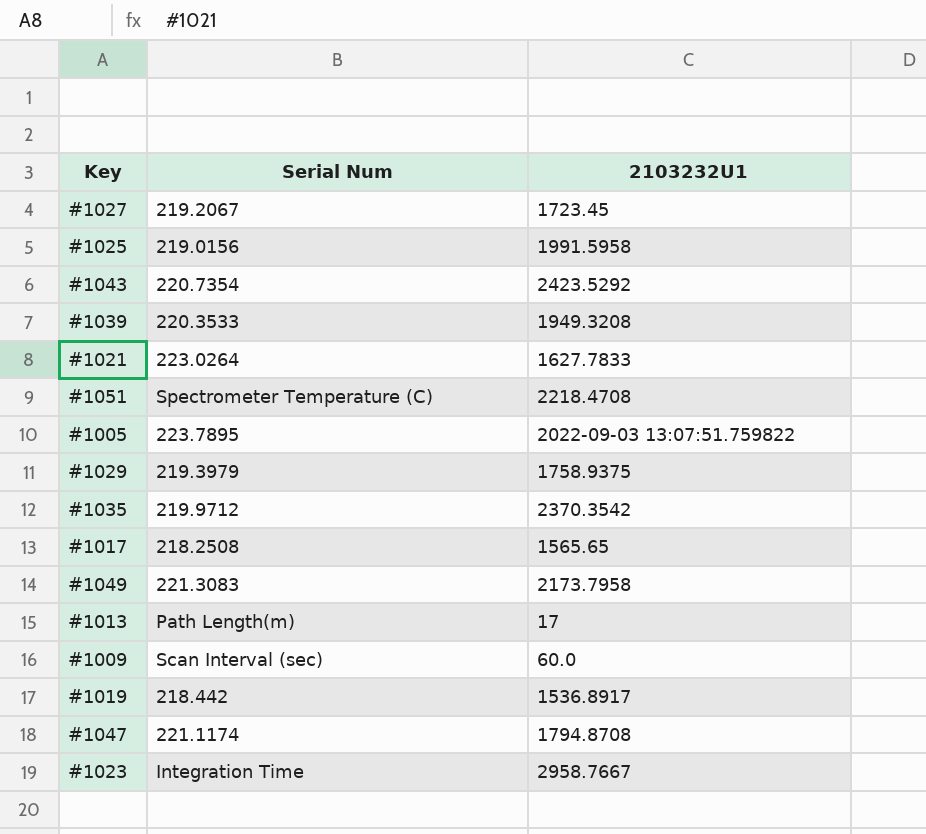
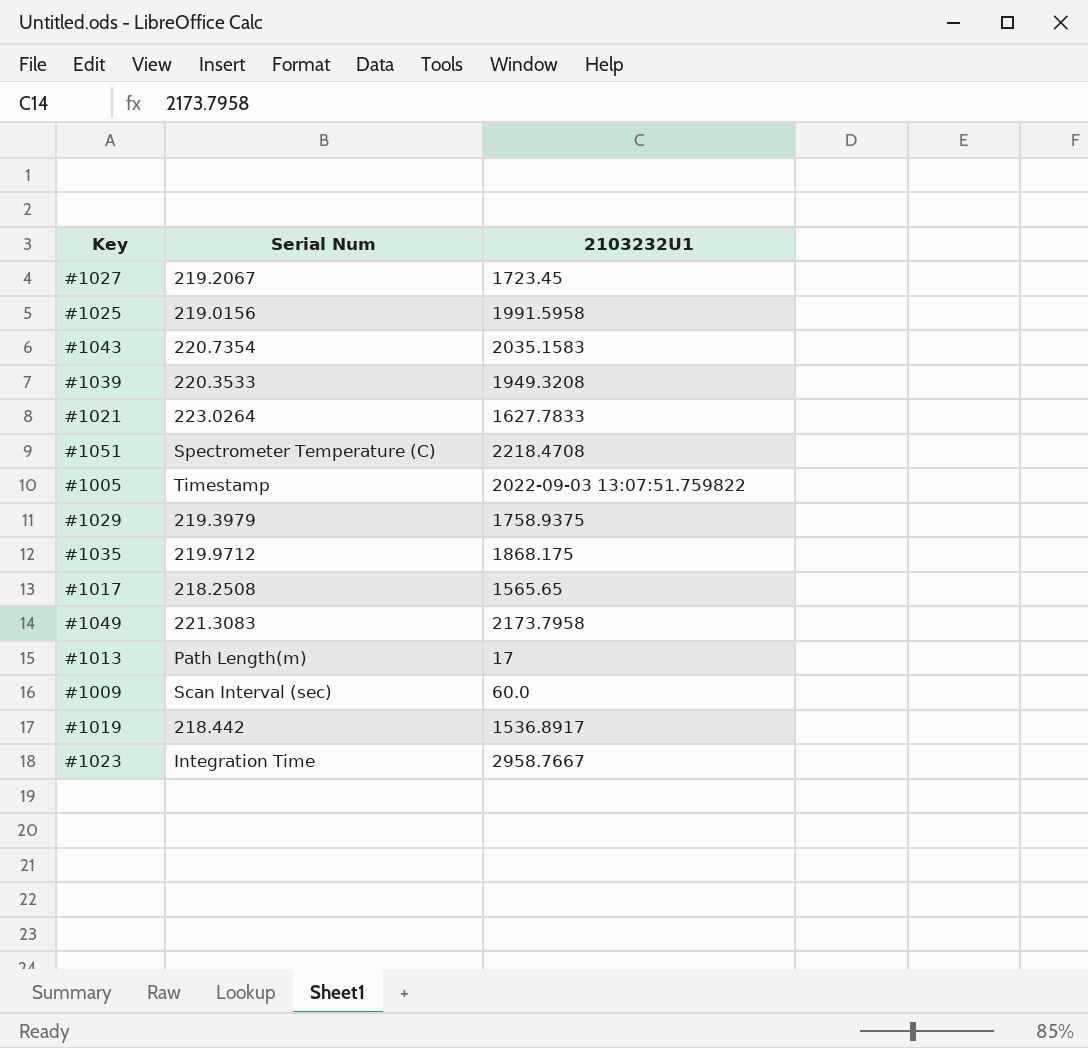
row #1047: 221.1174 | 1794.8708 -> none
#1043 | 2103232U1: 2423.5292 -> 2035.1583
#1005 | Serial Num: 223.7895 -> Timestamp
#1035 | 2103232U1: 2370.3542 -> 1868.175

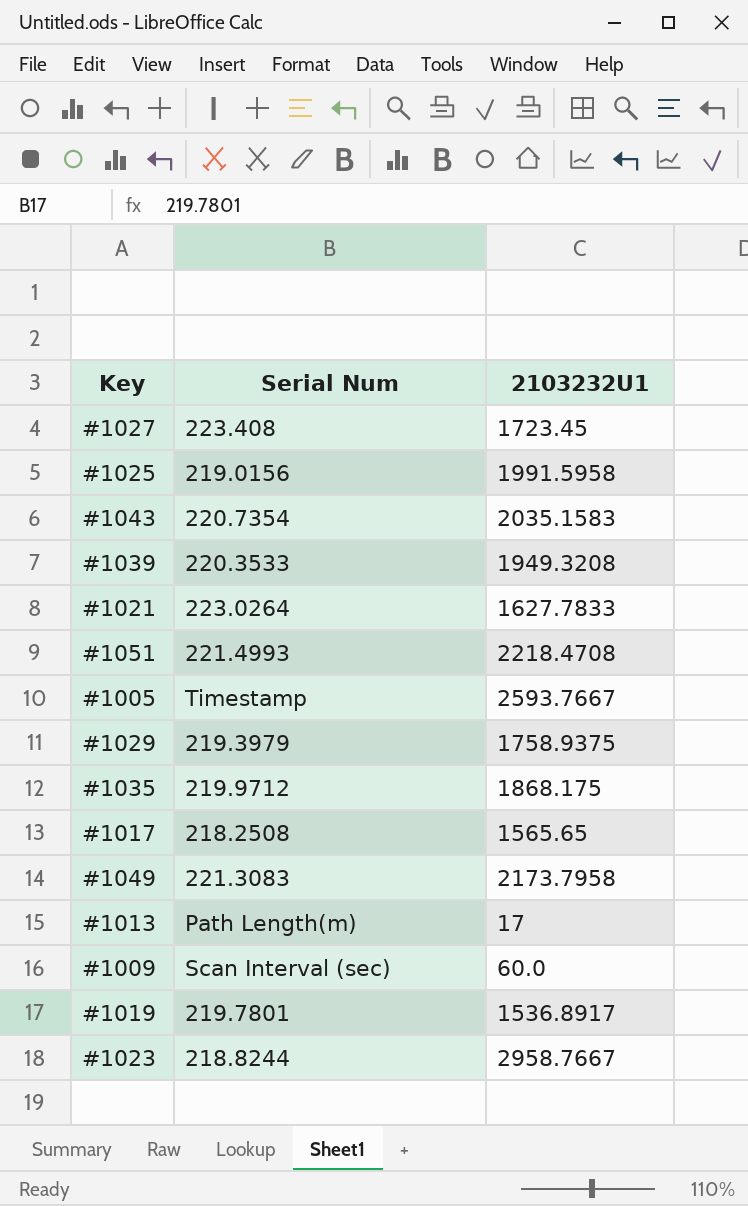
#1027 | Serial Num: 219.2067 -> 223.408
#1051 | Serial Num: Spectrometer Temperature (C) -> 221.4993
#1005 | 2103232U1: 2022-09-03 13:07:51.759822 -> 2593.7667
#1019 | Serial Num: 218.442 -> 219.7801
#1023 | Serial Num: Integration Time -> 218.8244

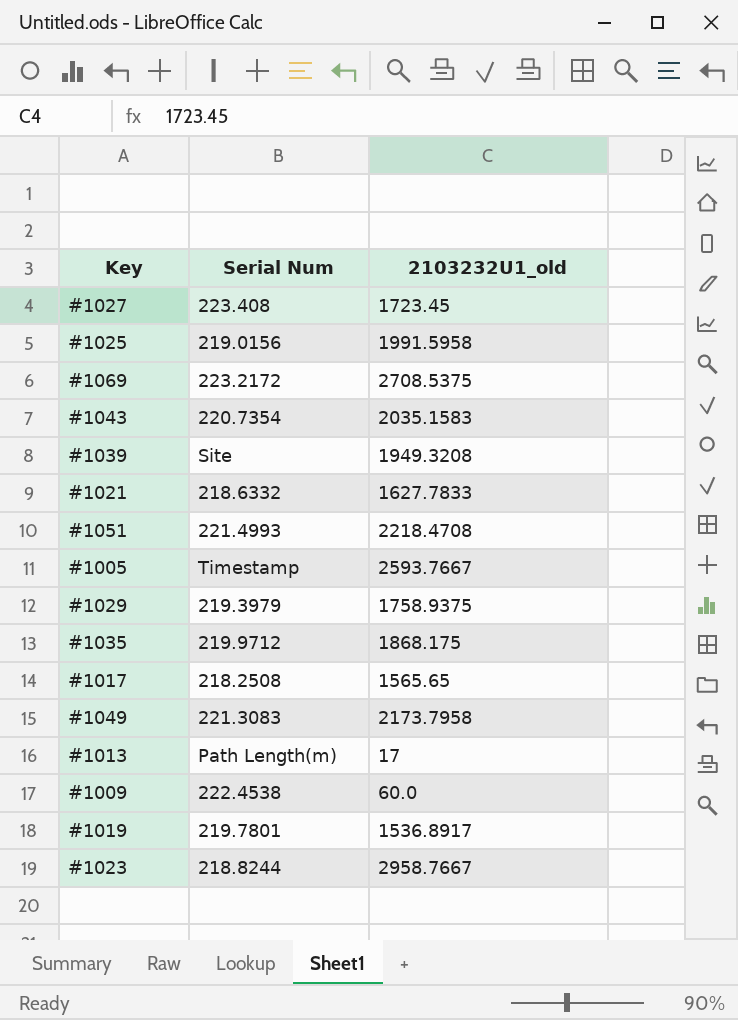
column name: 2103232U1 -> 2103232U1_old
row #1069: none -> 223.2172 | 2708.5375
#1039 | Serial Num: 220.3533 -> Site
#1021 | Serial Num: 223.0264 -> 218.6332
#1009 | Serial Num: Scan Interval (sec) -> 222.4538

